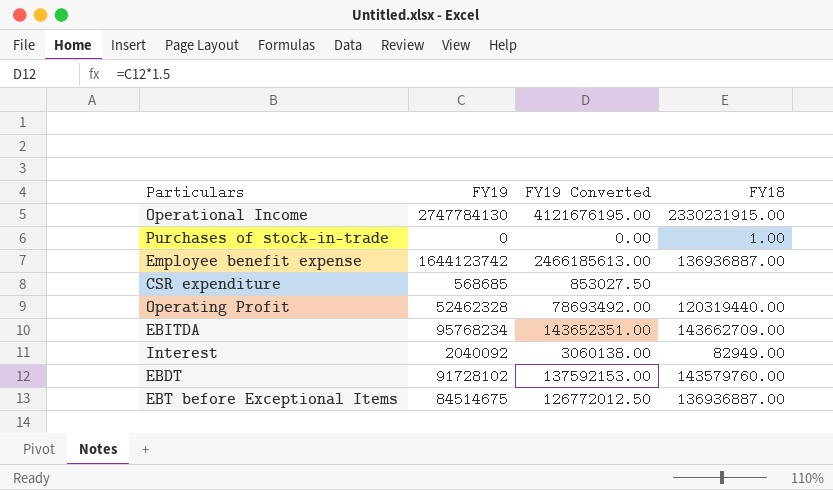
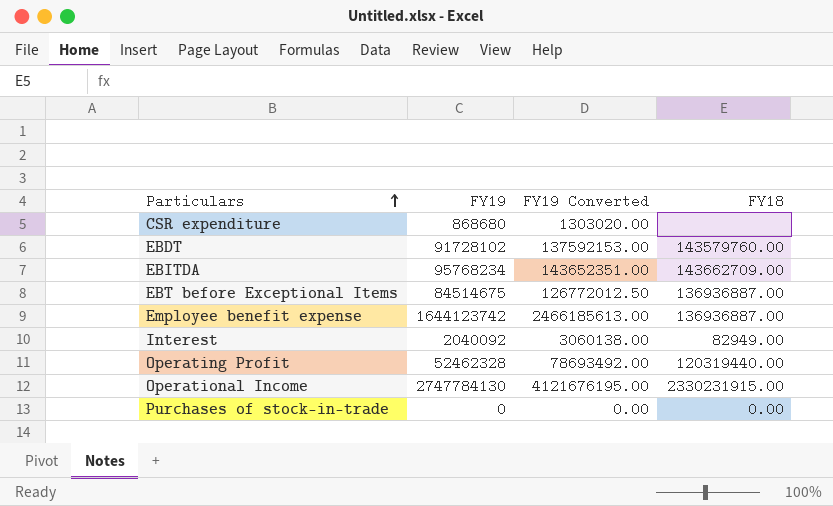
row order: none -> Particulars ascending
CSR expenditure | FY19: 568685 -> 868680
CSR expenditure | FY19 Converted: 853027.50 -> 1303020.00
Purchases of stock-in-trade | FY18: 1.00 -> 0.00

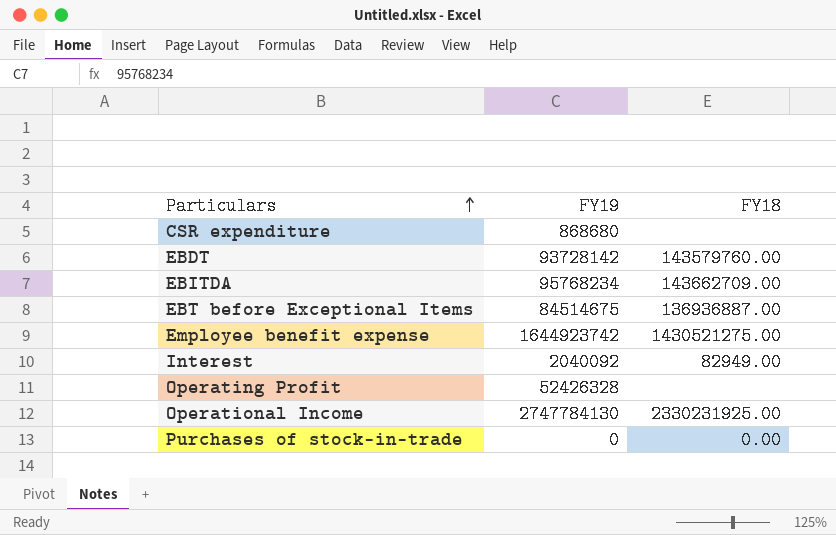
column FY19 Converted | formula: [FY19] * 1.5 -> none
EBDT | FY19: 91728102 -> 93728142
Employee benefit expense | FY19: 1644123742 -> 1644923742
Employee benefit expense | FY18: 136936887.00 -> 1430521275.00
Operating Profit | FY19: 52462328 -> 52426328
Operating Profit | FY18: 120319440.00 -> none
Operational Income | FY18: 2330231915.00 -> 2330231925.00

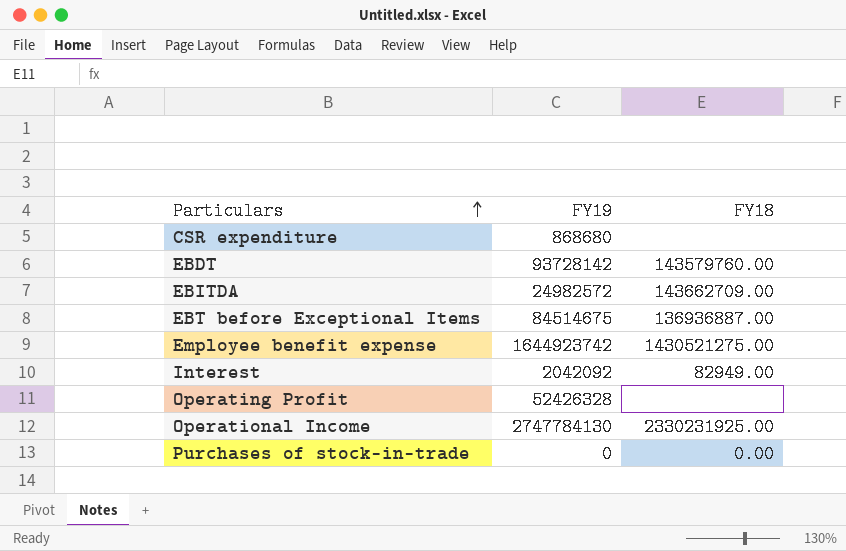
EBITDA | FY19: 95768234 -> 24982572
Interest | FY19: 2040092 -> 2042092

